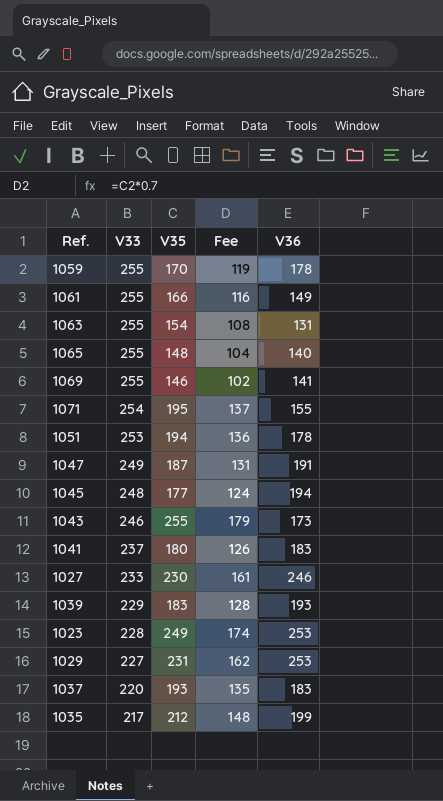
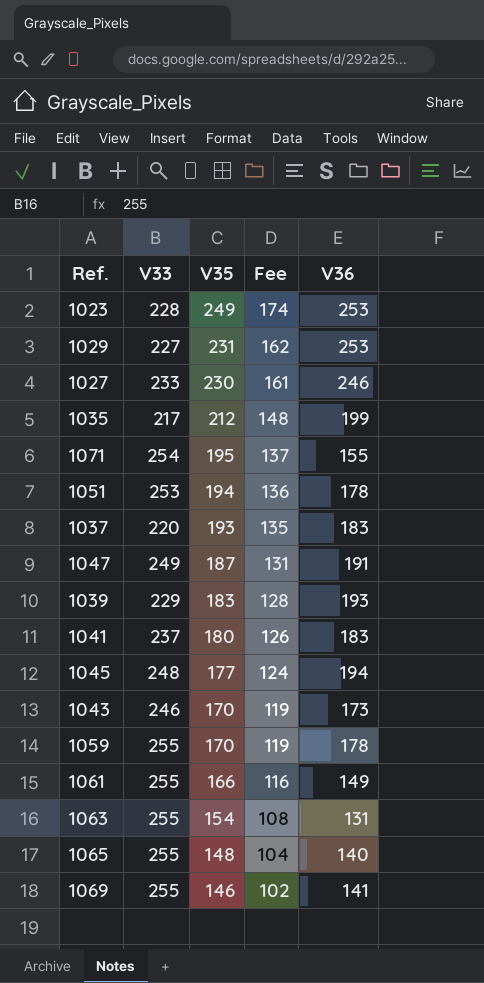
row order: V33 descending -> V35 descending
1043 | V35: 255 -> 170
1043 | Fee: 179 -> 119

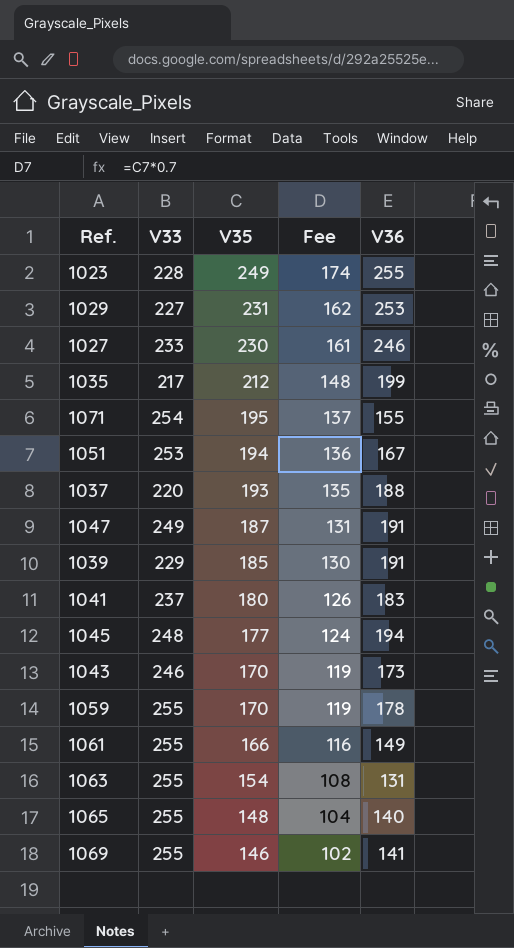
1023 | V36: 253 -> 255
1051 | V36: 178 -> 167
1037 | V36: 183 -> 188
1039 | V35: 183 -> 185
1039 | Fee: 128 -> 130
1039 | V36: 193 -> 191

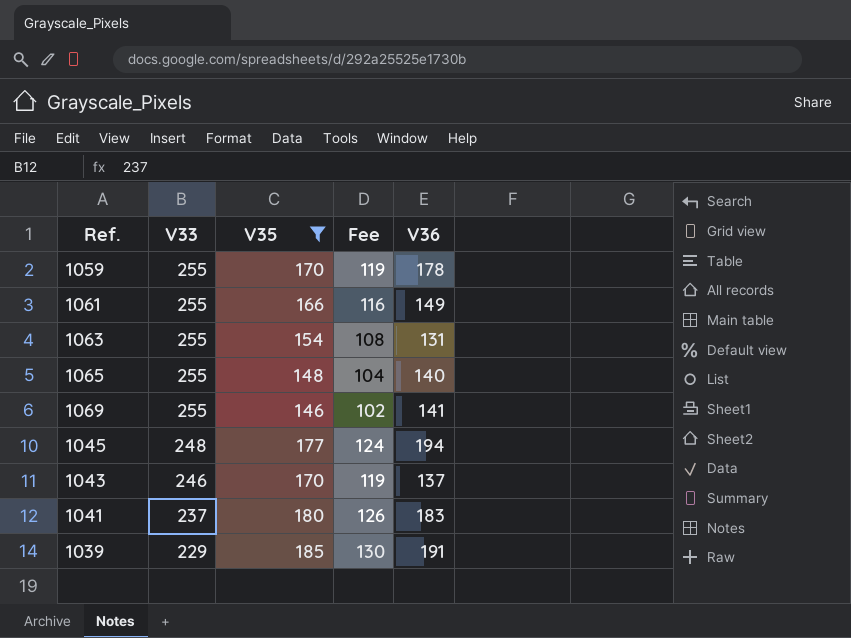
filter: none -> V35 <= 185
row order: V35 descending -> V33 descending
1043 | V36: 173 -> 137

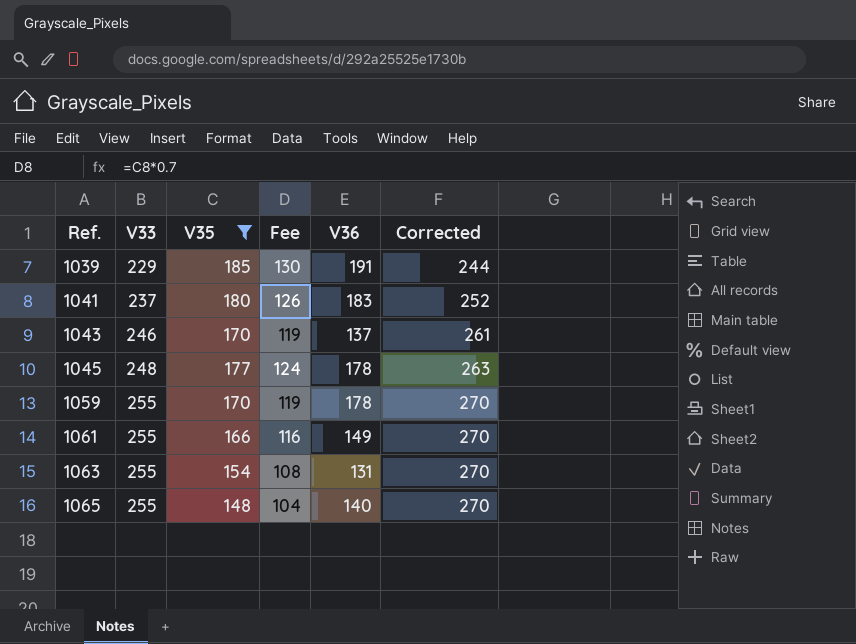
row order: V33 descending -> Ref. ascending
column Corrected | formula: none -> [V33] + 15
row 1069: 255 | 146 | 102 | 141 -> none
1045 | V36: 194 -> 178

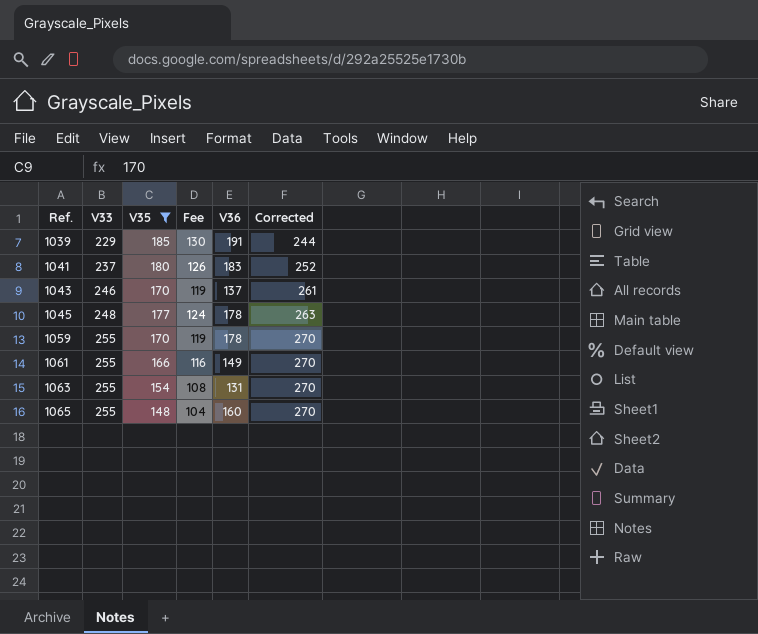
1065 | V36: 140 -> 160

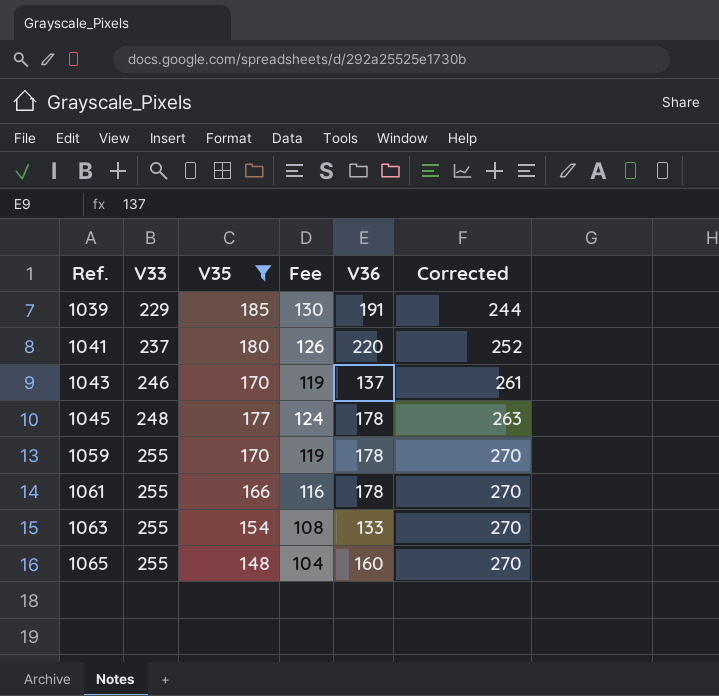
1041 | V36: 183 -> 220
1061 | V36: 149 -> 178
1063 | V36: 131 -> 133

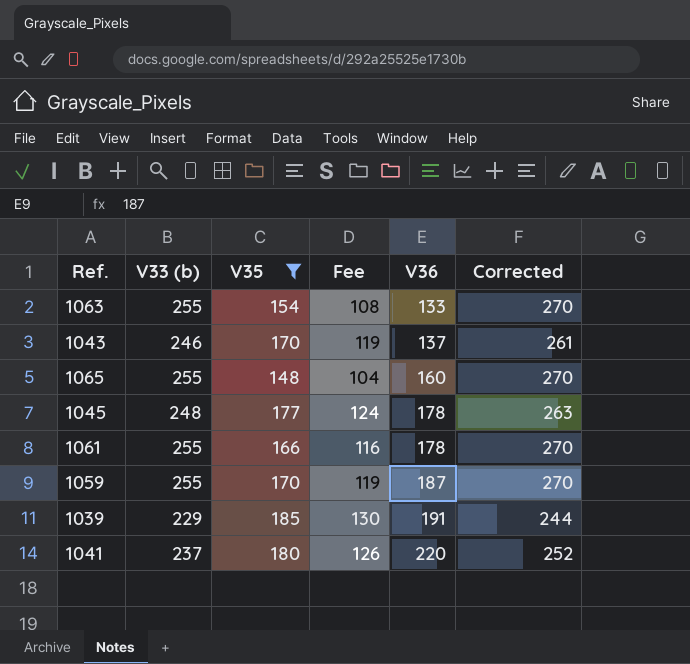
row order: Ref. ascending -> V36 ascending
column name: V33 -> V33 (b)
1059 | V36: 178 -> 187

